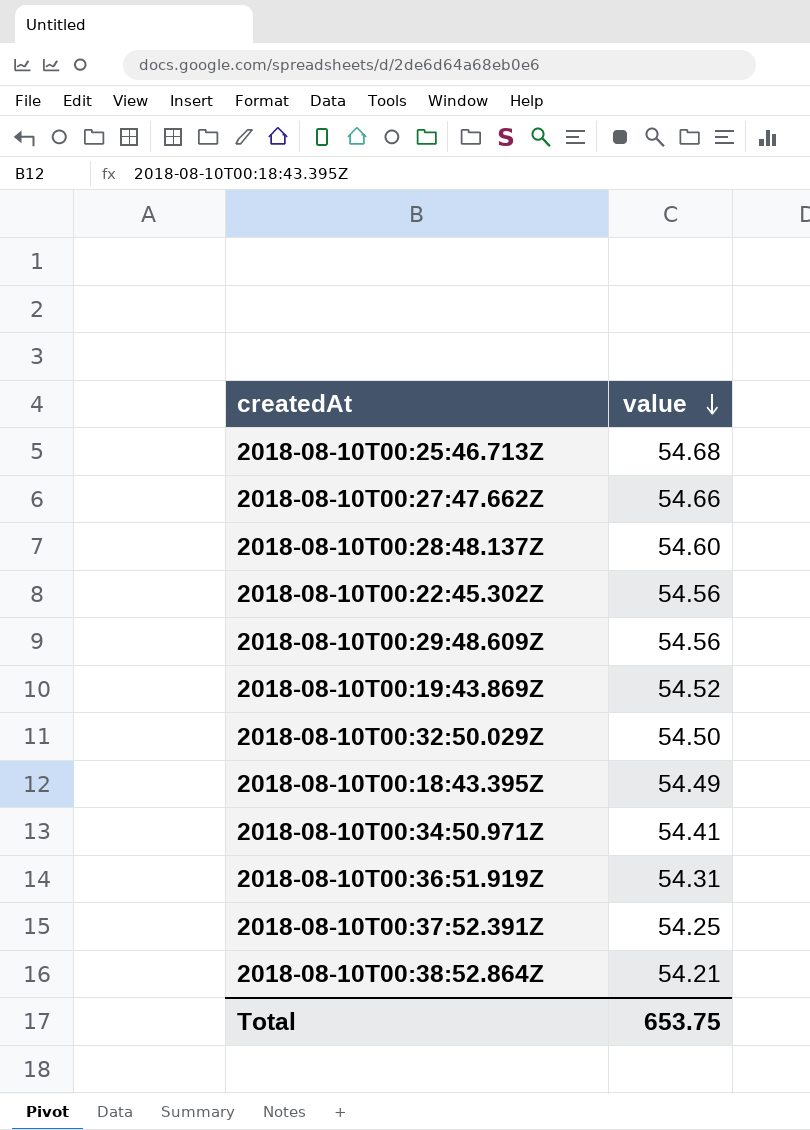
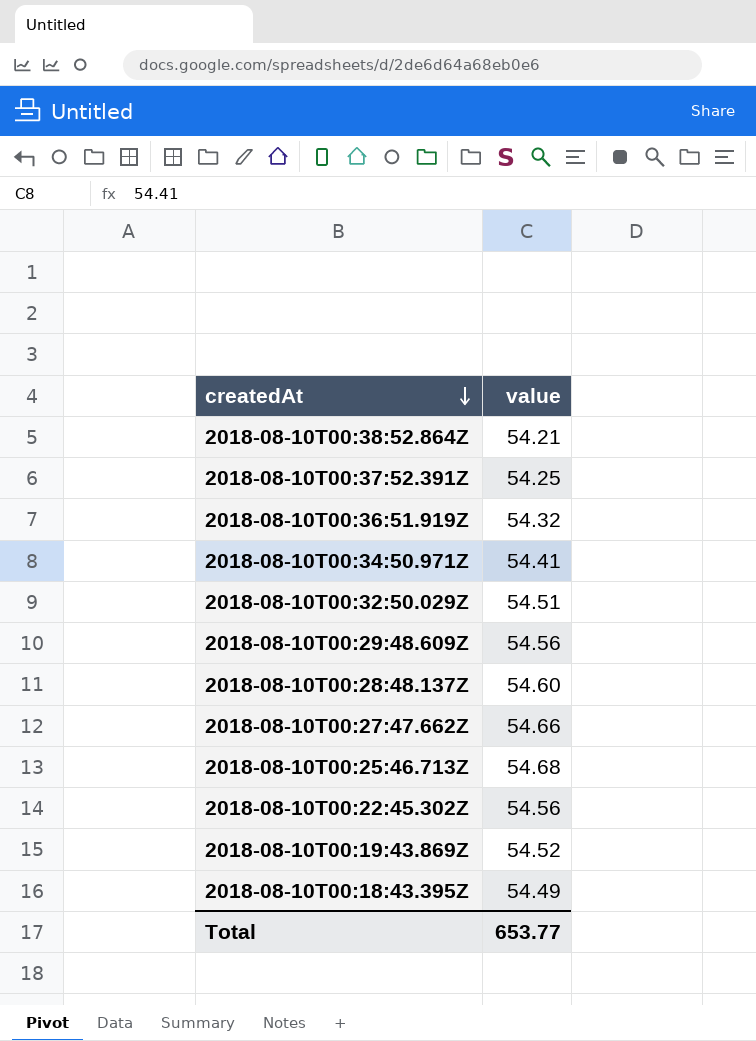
row order: value descending -> createdAt descending
2018-08-10T00:36:51.919Z | value: 54.31 -> 54.32
2018-08-10T00:32:50.029Z | value: 54.50 -> 54.51
Total | value: 653.75 -> 653.77

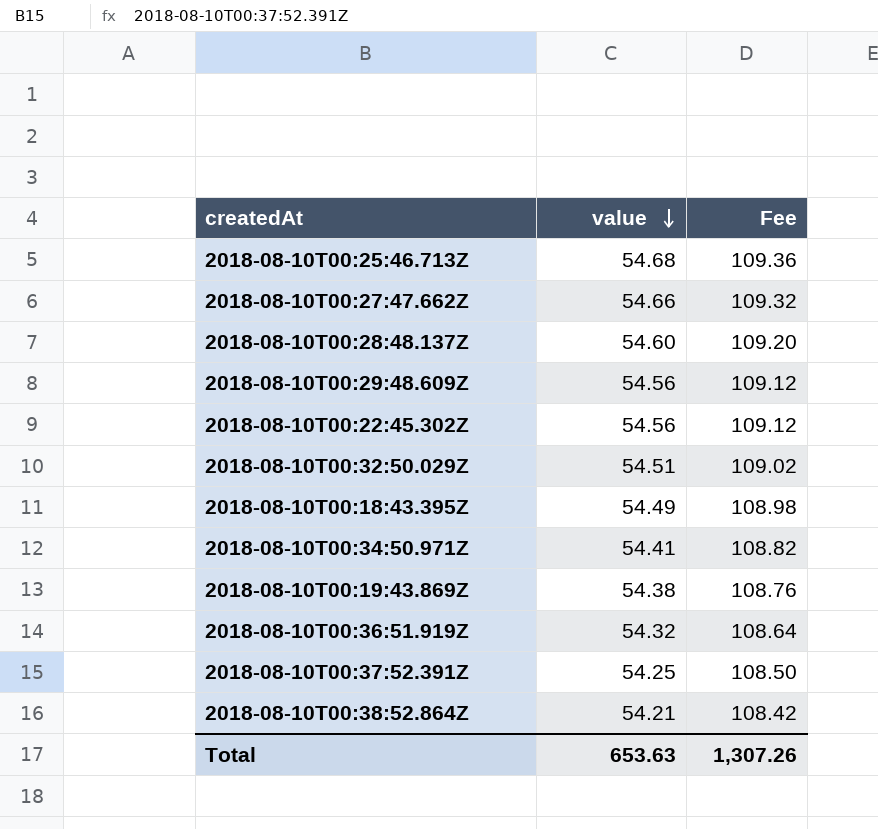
row order: createdAt descending -> value descending
column Fee | formula: none -> [value] * 2
2018-08-10T00:19:43.869Z | value: 54.52 -> 54.38
Total | value: 653.77 -> 653.63

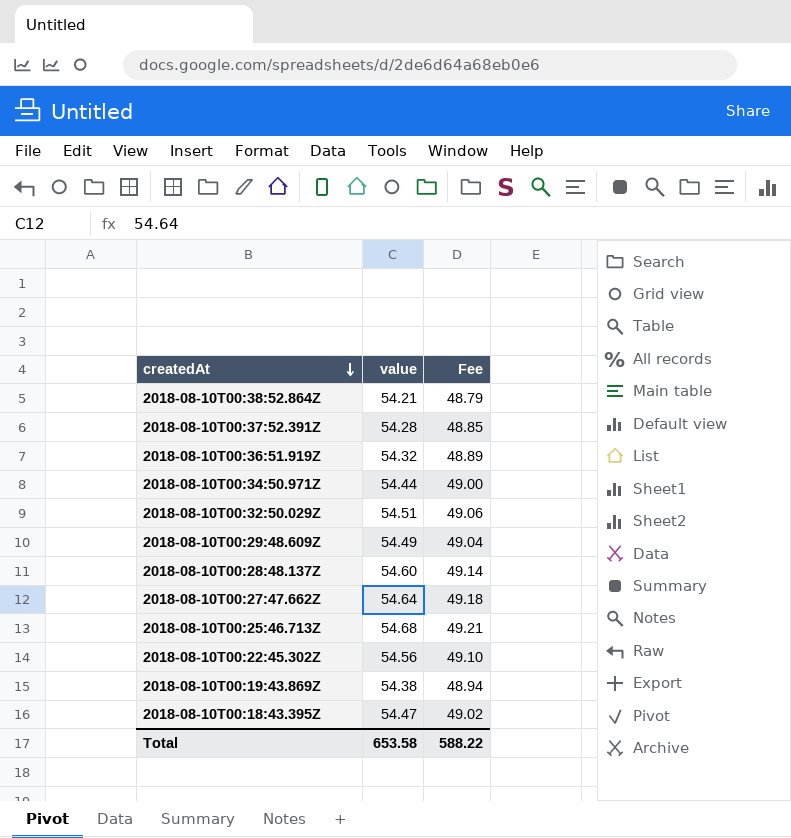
row order: value descending -> createdAt descending
column Fee | formula: [value] * 2 -> [value] * 0.9
2018-08-10T00:37:52.391Z | value: 54.25 -> 54.28
2018-08-10T00:34:50.971Z | value: 54.41 -> 54.44
2018-08-10T00:29:48.609Z | value: 54.56 -> 54.49
2018-08-10T00:27:47.662Z | value: 54.66 -> 54.64
2018-08-10T00:18:43.395Z | value: 54.49 -> 54.47
Total | value: 653.63 -> 653.58
Total | Fee: 1,307.26 -> 588.22

